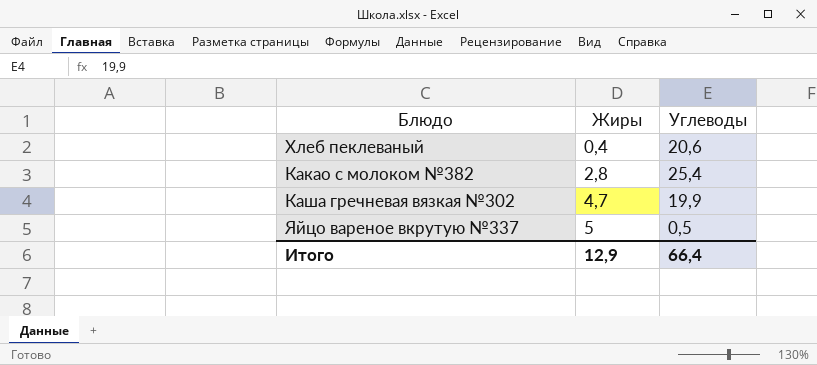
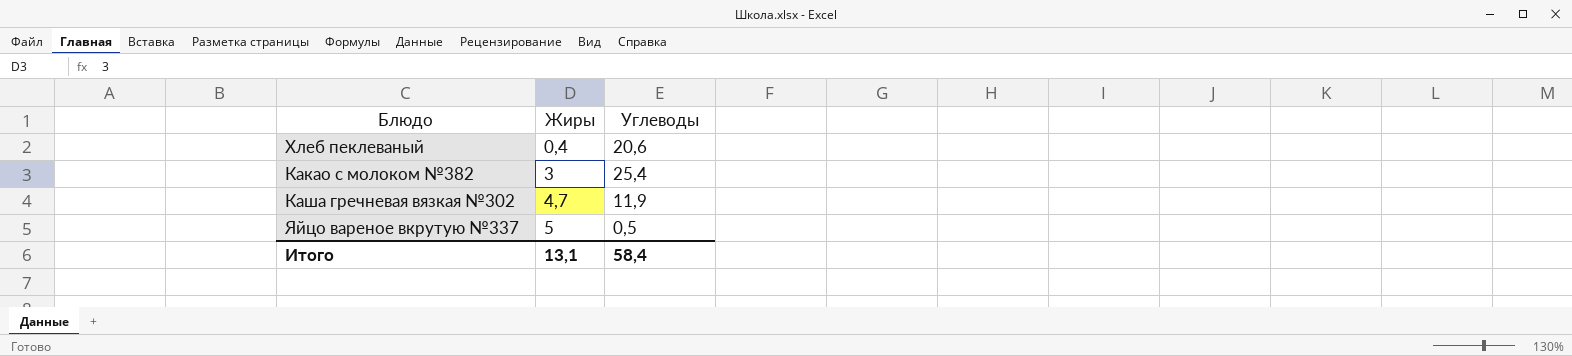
Какао с молоком №382 | Жиры: 2,8 -> 3
Каша гречневая вязкая №302 | Углеводы: 19,9 -> 11,9
Итого | Жиры: 12,9 -> 13,1
Итого | Углеводы: 66,4 -> 58,4

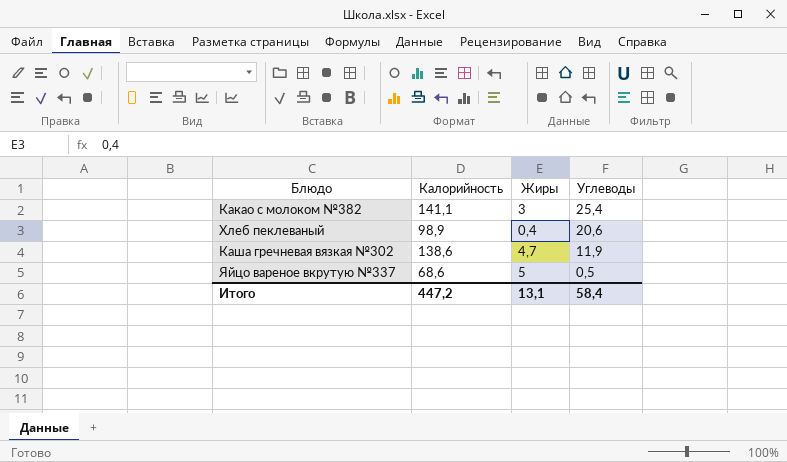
row order: Жиры ascending -> Углеводы descending
column Калорийность | position: none -> 2

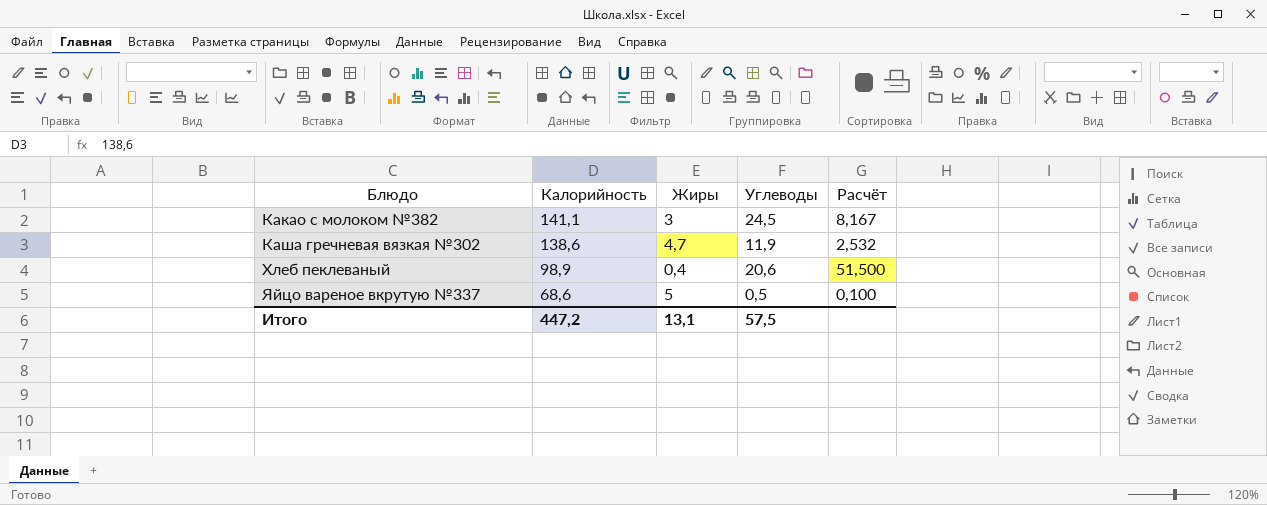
row order: Углеводы descending -> Блюдо ascending
column Расчёт | formula: none -> [Углеводы] / [Жиры]
Какао с молоком №382 | Углеводы: 25,4 -> 24,5
Итого | Углеводы: 58,4 -> 57,5

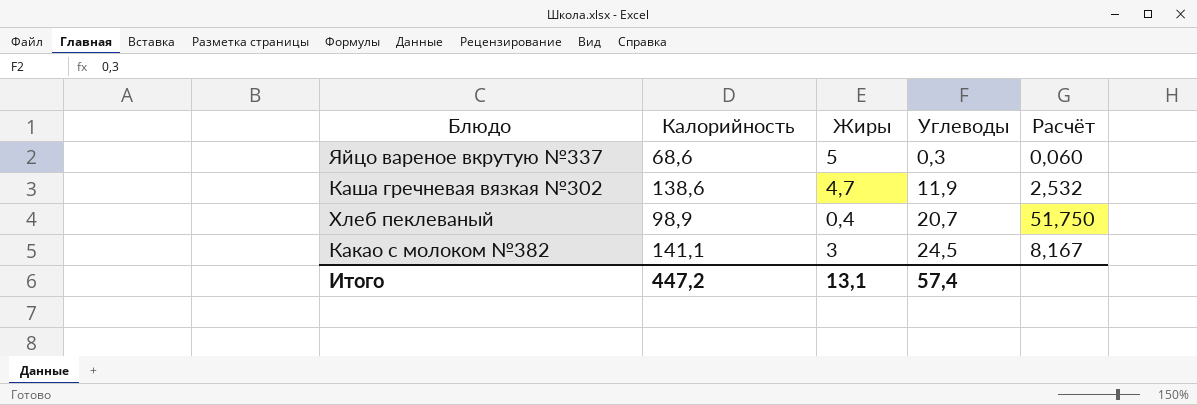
row order: Блюдо ascending -> Углеводы ascending
Яйцо вареное вкрутую №337 | Углеводы: 0,5 -> 0,3
Яйцо вареное вкрутую №337 | Расчёт: 0,100 -> 0,060
Хлеб пеклеваный | Углеводы: 20,6 -> 20,7
Хлеб пеклеваный | Расчёт: 51,500 -> 51,750
Итого | Углеводы: 57,5 -> 57,4

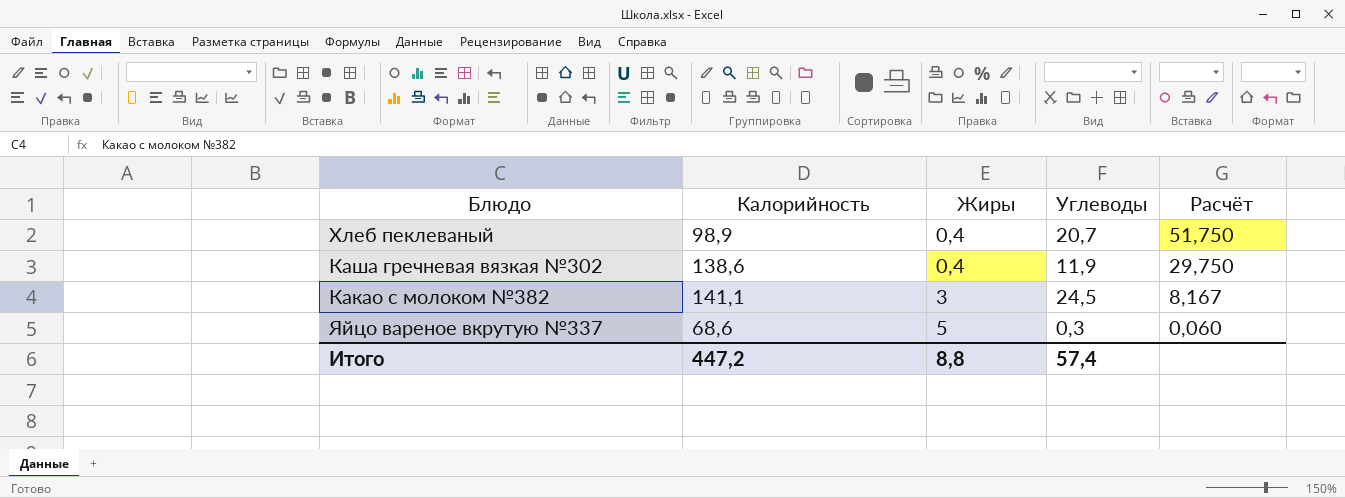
row order: Углеводы ascending -> Жиры ascending
Каша гречневая вязкая №302 | Жиры: 4,7 -> 0,4
Каша гречневая вязкая №302 | Расчёт: 2,532 -> 29,750
Итого | Жиры: 13,1 -> 8,8

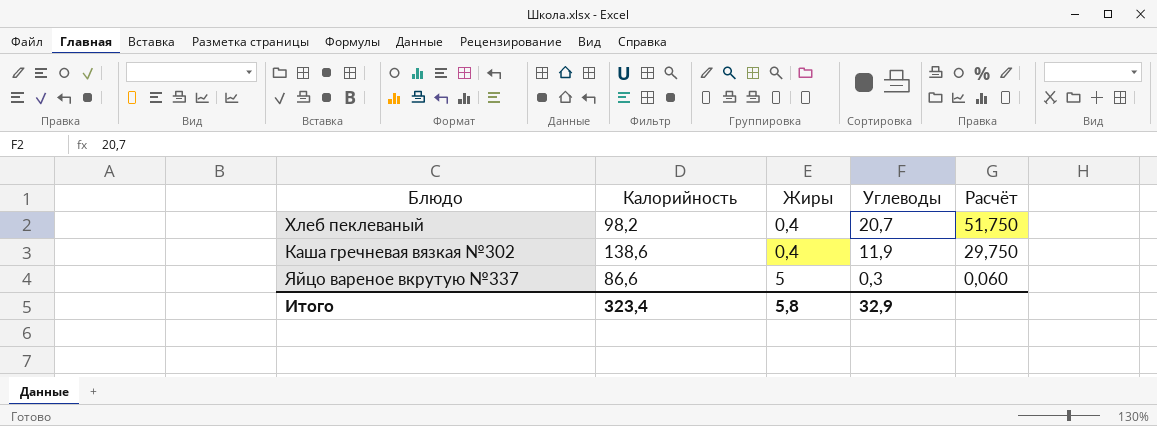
row Какао с молоком №382: 141,1 | 3 | 24,5 | 8,167 -> none
Хлеб пеклеваный | Калорийность: 98,9 -> 98,2
Яйцо вареное вкрутую №337 | Калорийность: 68,6 -> 86,6
Итого | Калорийность: 447,2 -> 323,4
Итого | Жиры: 8,8 -> 5,8
Итого | Углеводы: 57,4 -> 32,9

